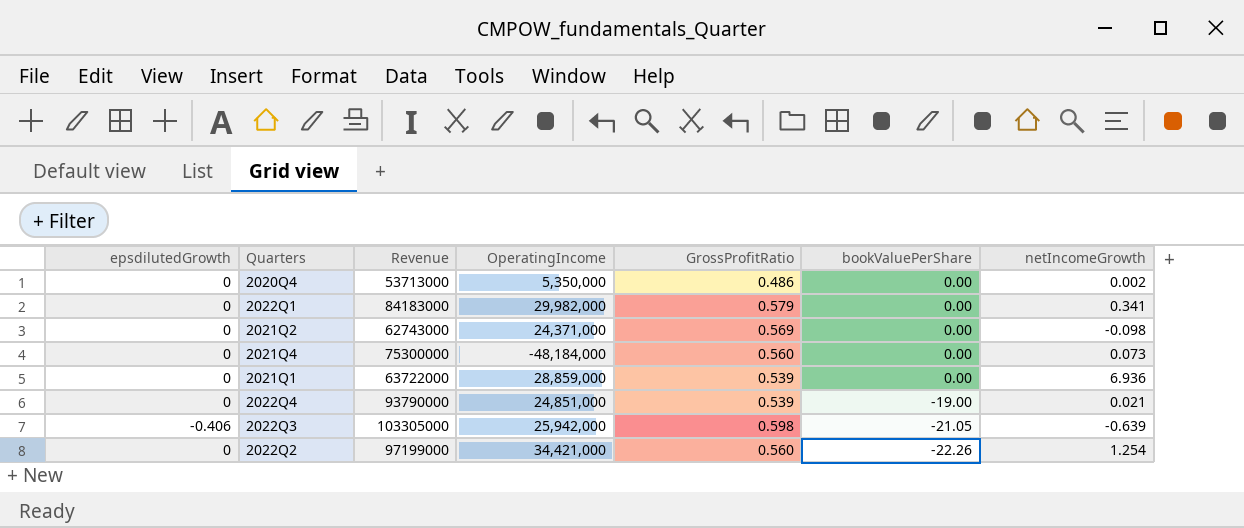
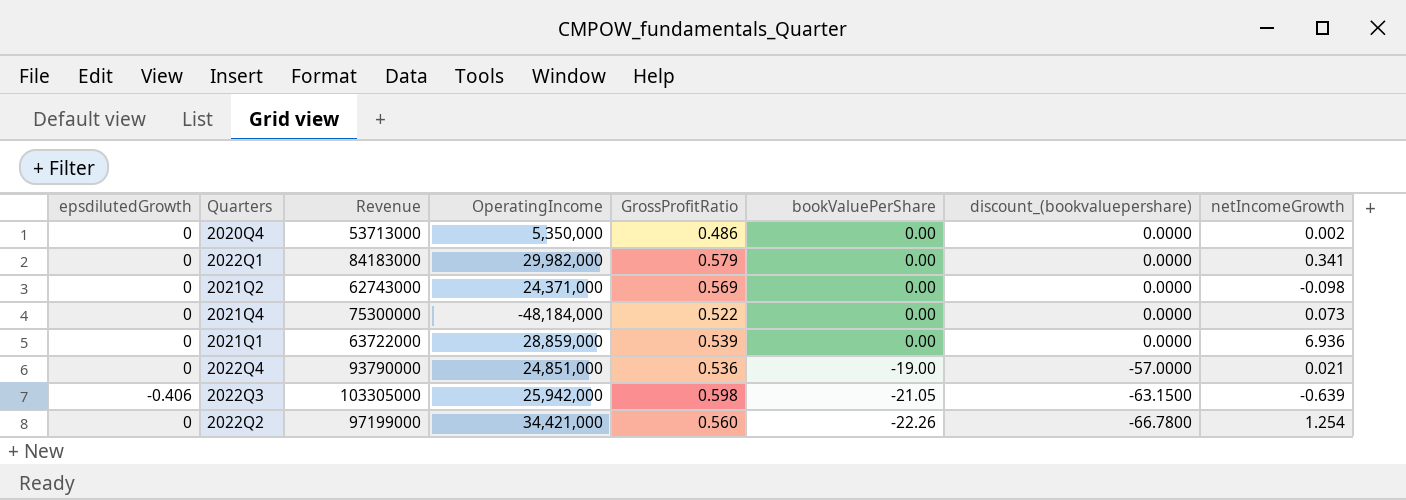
column discount_(bookvaluepershare) | formula: none -> [bookValuePerShare] * 3
2021Q4 | GrossProfitRatio: 0.560 -> 0.522
2022Q4 | GrossProfitRatio: 0.539 -> 0.536

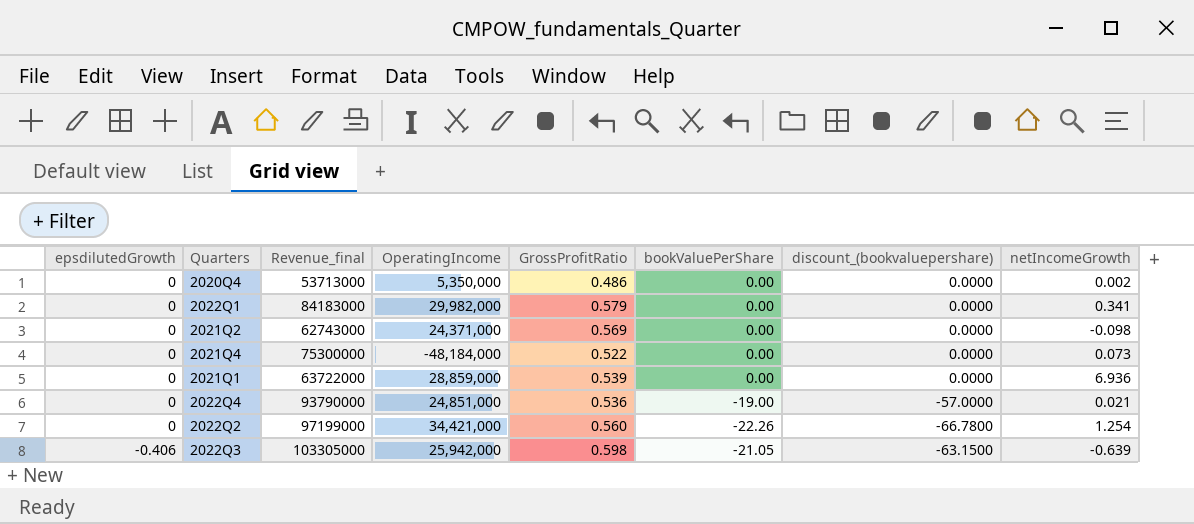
row order: bookValuePerShare descending -> epsdilutedGrowth descending
column name: Revenue -> Revenue_final

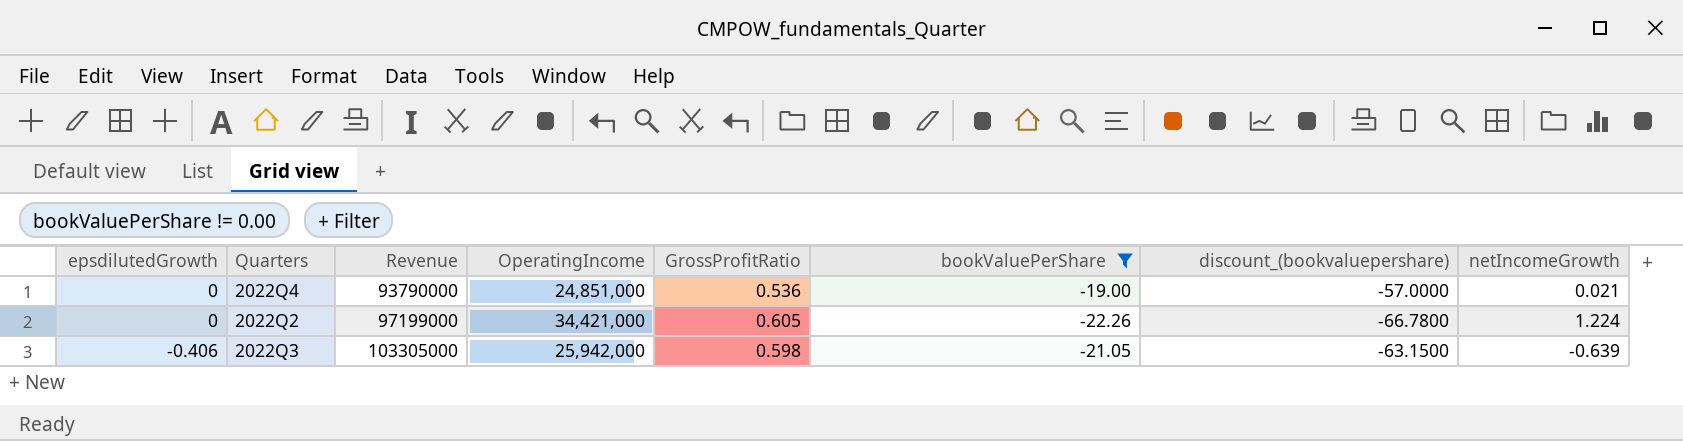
filter: none -> bookValuePerShare != 0.00
column name: Revenue_final -> Revenue
2022Q2 | GrossProfitRatio: 0.560 -> 0.605
2022Q2 | netIncomeGrowth: 1.254 -> 1.224

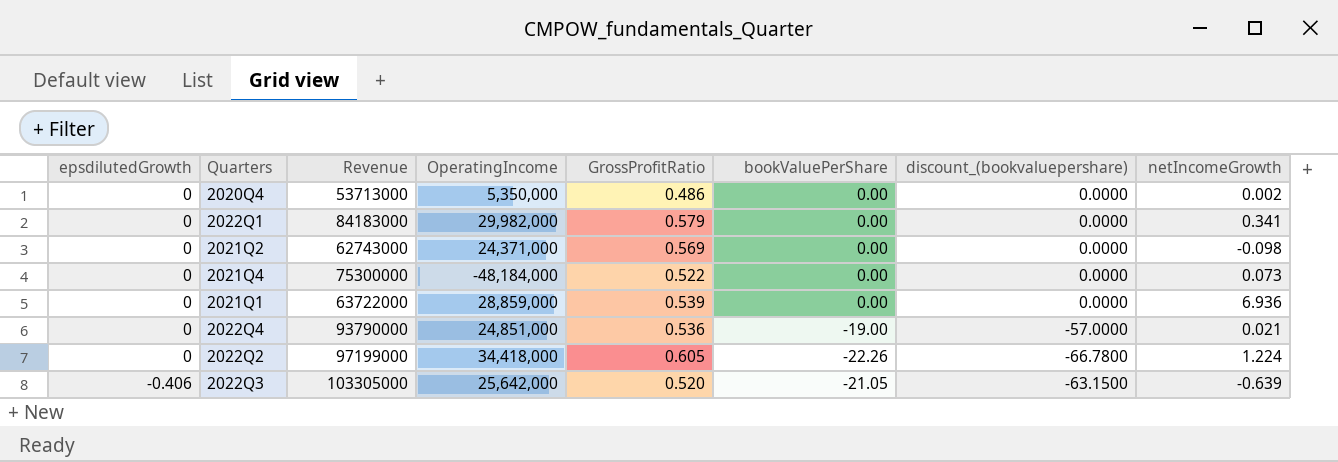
filter: bookValuePerShare != 0.00 -> none
2022Q2 | OperatingIncome: 34,421,000 -> 34,418,000
2022Q3 | OperatingIncome: 25,942,000 -> 25,642,000
2022Q3 | GrossProfitRatio: 0.598 -> 0.520

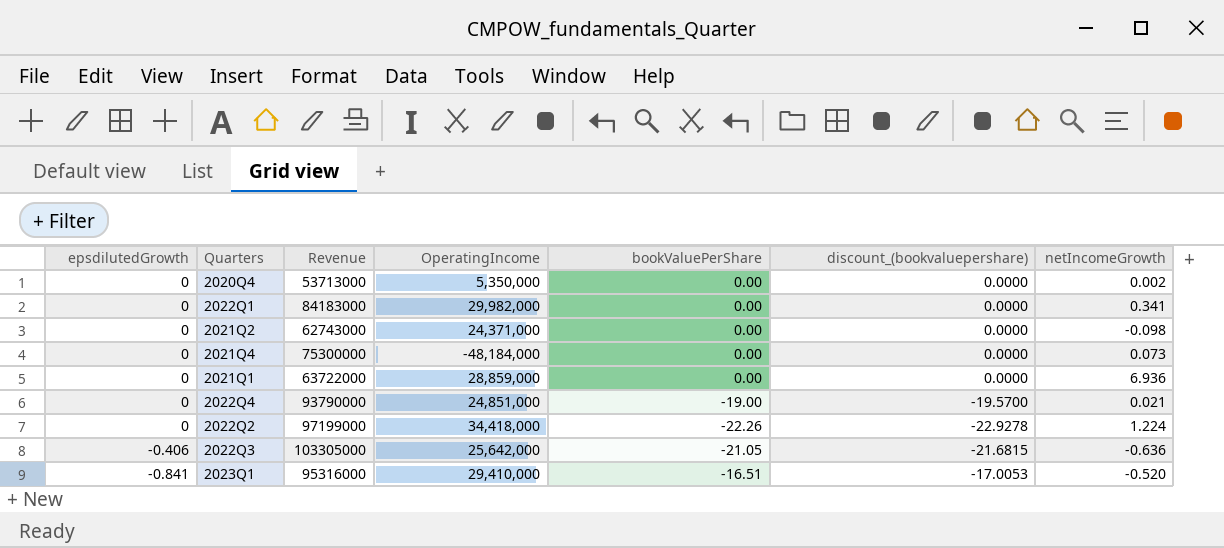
column GrossProfitRatio | position: 5 -> none
column discount_(bookvaluepershare) | formula: [bookValuePerShare] * 3 -> [bookValuePerShare] * 1.03
2022Q3 | netIncomeGrowth: -0.639 -> -0.636
row 2023Q1: none -> -0.841 | 95316000 | 29,410,000 | -16.51 | -17.0053 | -0.520

